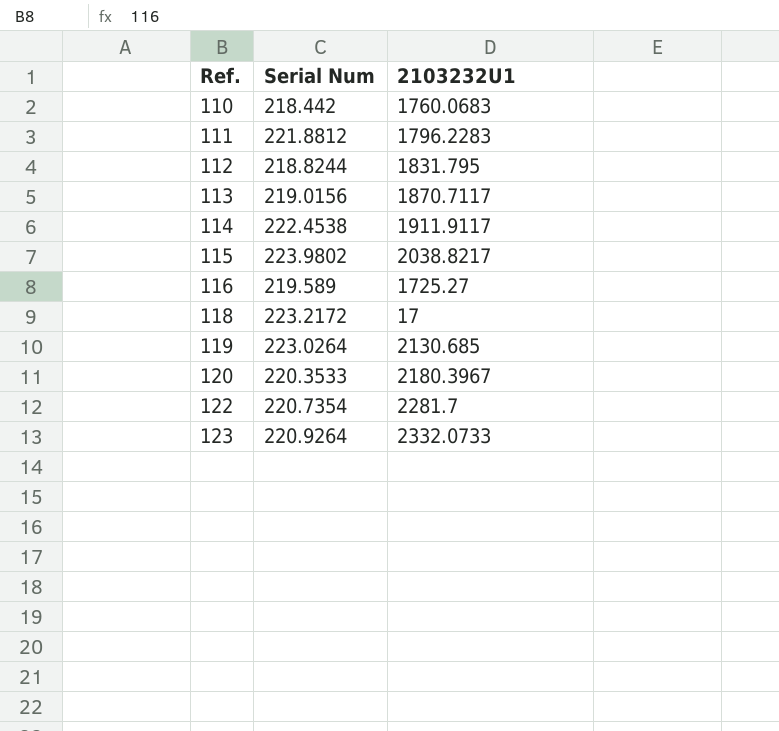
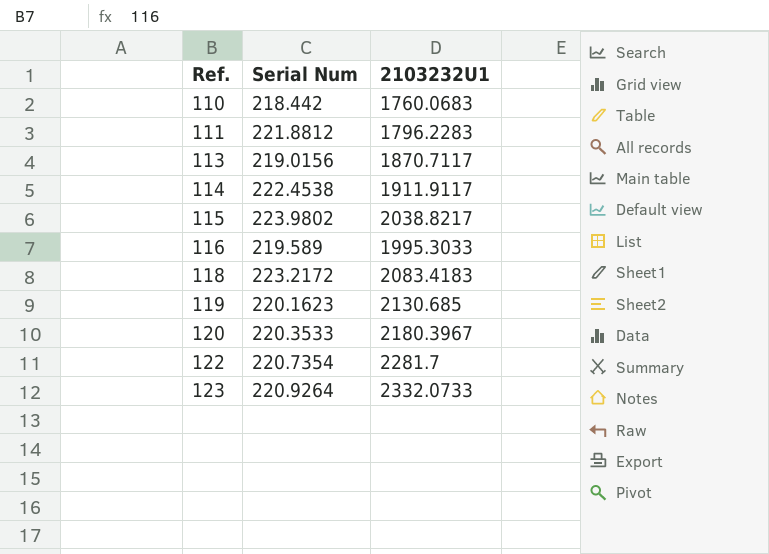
row 112: 218.8244 | 1831.795 -> none
116 | 2103232U1: 1725.27 -> 1995.3033
118 | 2103232U1: 17 -> 2083.4183
119 | Serial Num: 223.0264 -> 220.1623

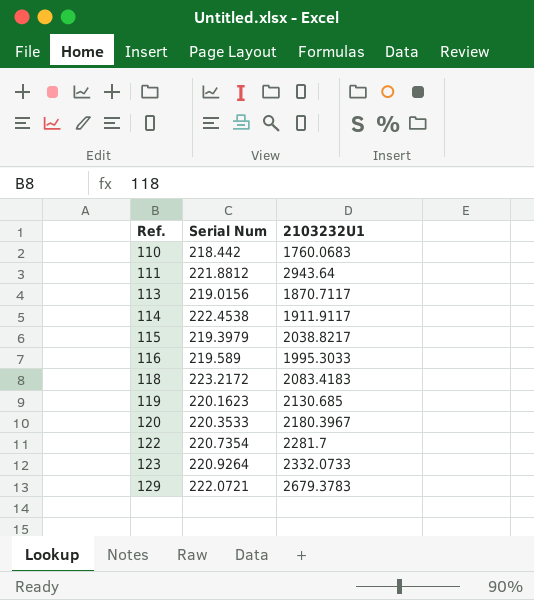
111 | 2103232U1: 1796.2283 -> 2943.64
115 | Serial Num: 223.9802 -> 219.3979
row 129: none -> 222.0721 | 2679.3783

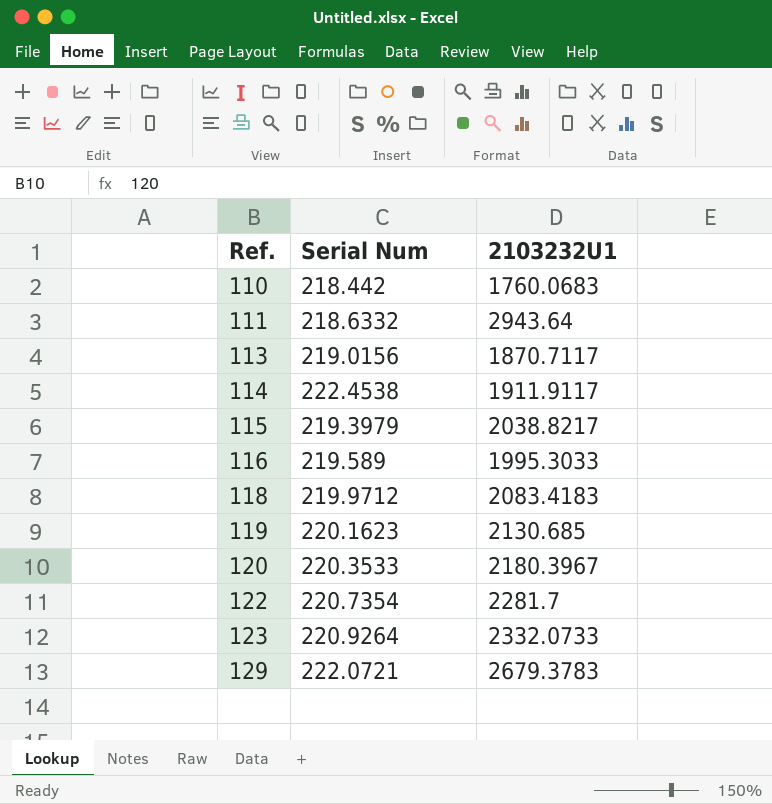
111 | Serial Num: 221.8812 -> 218.6332
118 | Serial Num: 223.2172 -> 219.9712

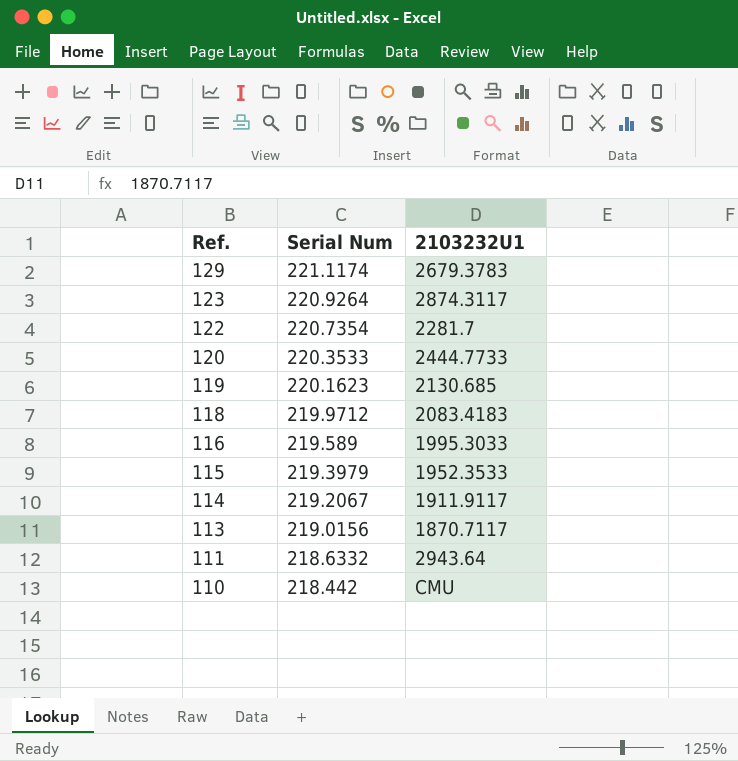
row order: Ref. ascending -> Ref. descending
129 | Serial Num: 222.0721 -> 221.1174
123 | 2103232U1: 2332.0733 -> 2874.3117
120 | 2103232U1: 2180.3967 -> 2444.7733
115 | 2103232U1: 2038.8217 -> 1952.3533
114 | Serial Num: 222.4538 -> 219.2067
110 | 2103232U1: 1760.0683 -> CMU

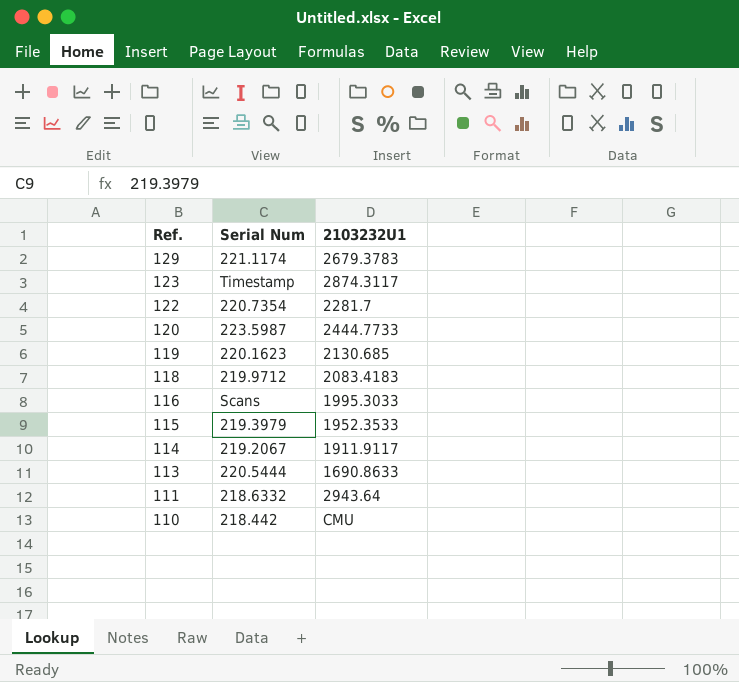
123 | Serial Num: 220.9264 -> Timestamp
120 | Serial Num: 220.3533 -> 223.5987
116 | Serial Num: 219.589 -> Scans
113 | Serial Num: 219.0156 -> 220.5444
113 | 2103232U1: 1870.7117 -> 1690.8633

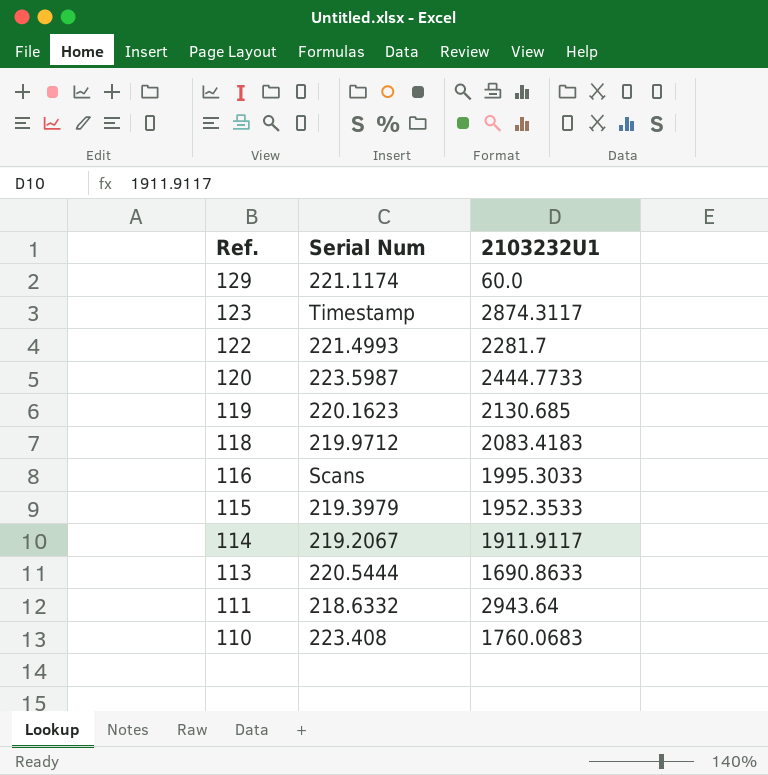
129 | 2103232U1: 2679.3783 -> 60.0
122 | Serial Num: 220.7354 -> 221.4993
110 | Serial Num: 218.442 -> 223.408
110 | 2103232U1: CMU -> 1760.0683

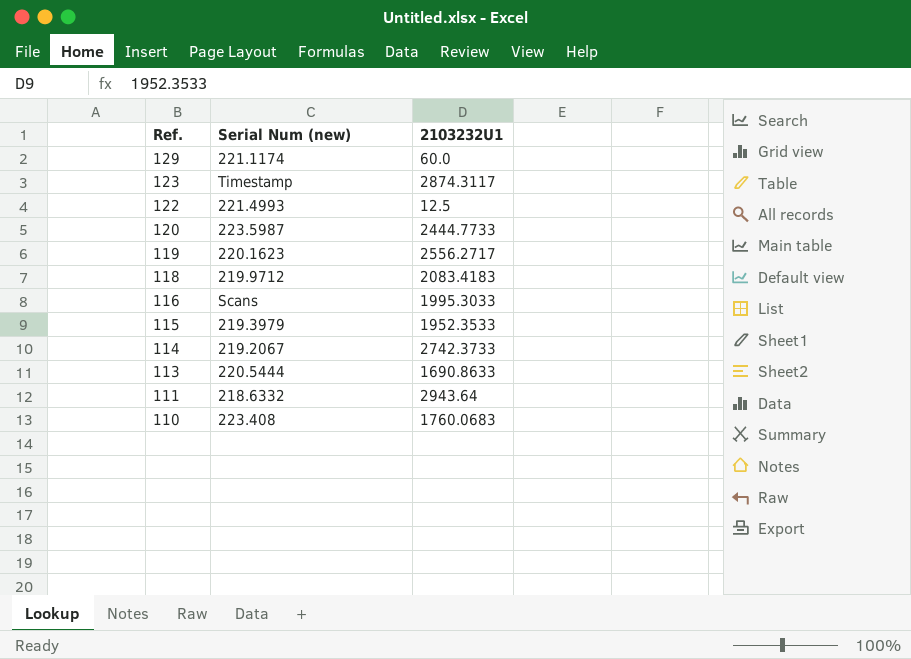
column name: Serial Num -> Serial Num (new)
122 | 2103232U1: 2281.7 -> 12.5
119 | 2103232U1: 2130.685 -> 2556.2717
114 | 2103232U1: 1911.9117 -> 2742.3733

